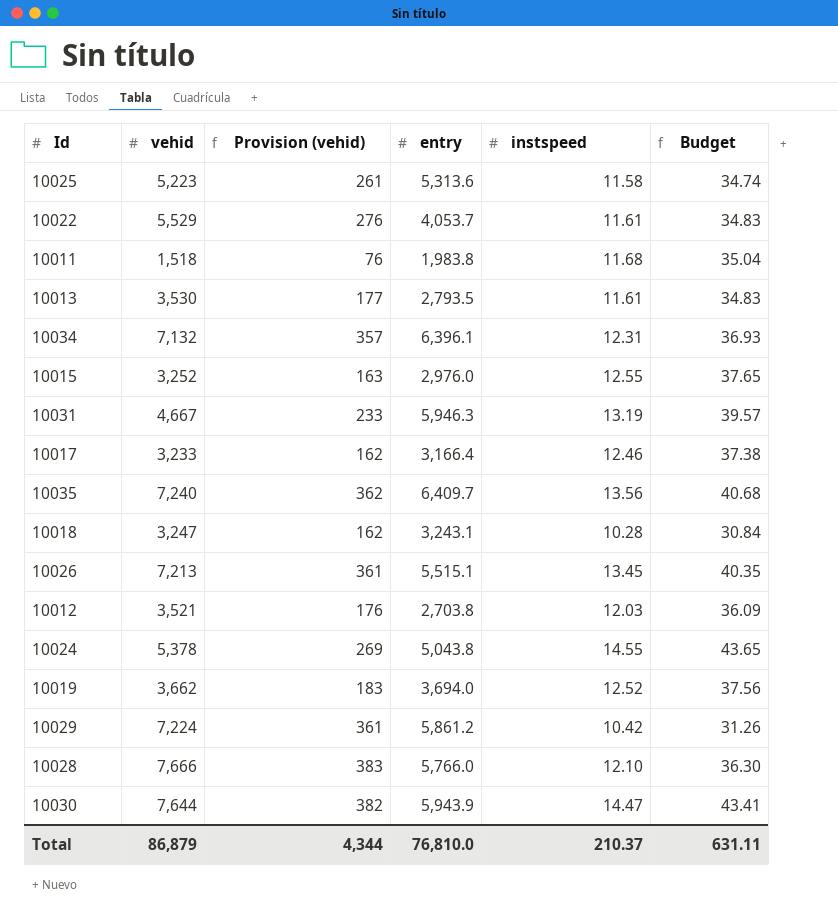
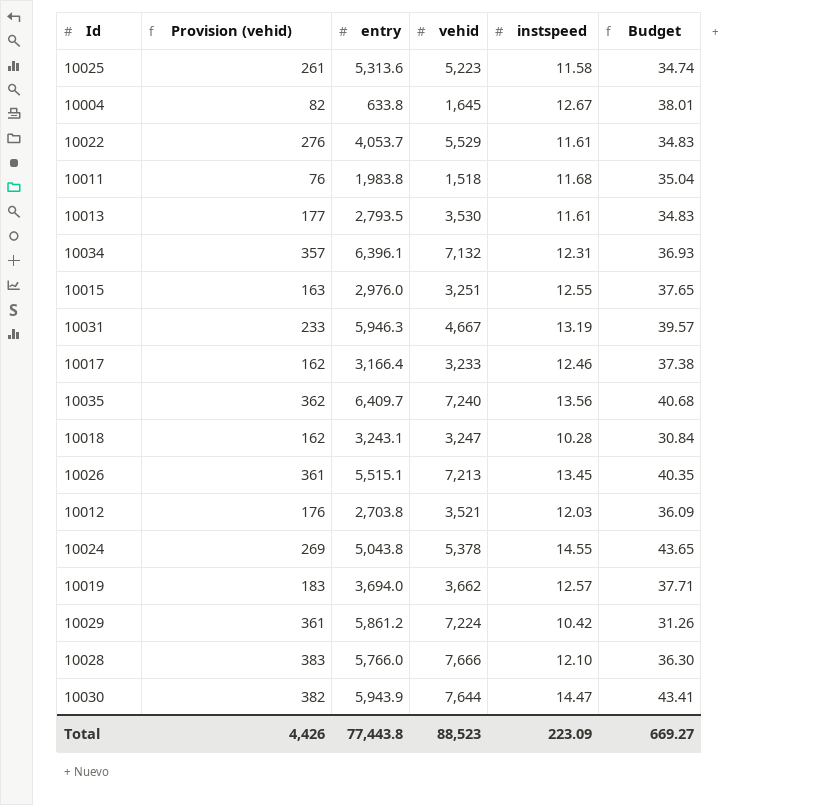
column vehid | position: 2 -> 4
row 10004: none -> 82 | 633.8 | 1,645 | 12.67 | 38.01
10015 | vehid: 3,252 -> 3,251
10019 | instspeed: 12.52 -> 12.57
10019 | Budget: 37.56 -> 37.71
Total | Provision (vehid): 4,344 -> 4,426
Total | entry: 76,810.0 -> 77,443.8
Total | vehid: 86,879 -> 88,523
Total | instspeed: 210.37 -> 223.09
Total | Budget: 631.11 -> 669.27

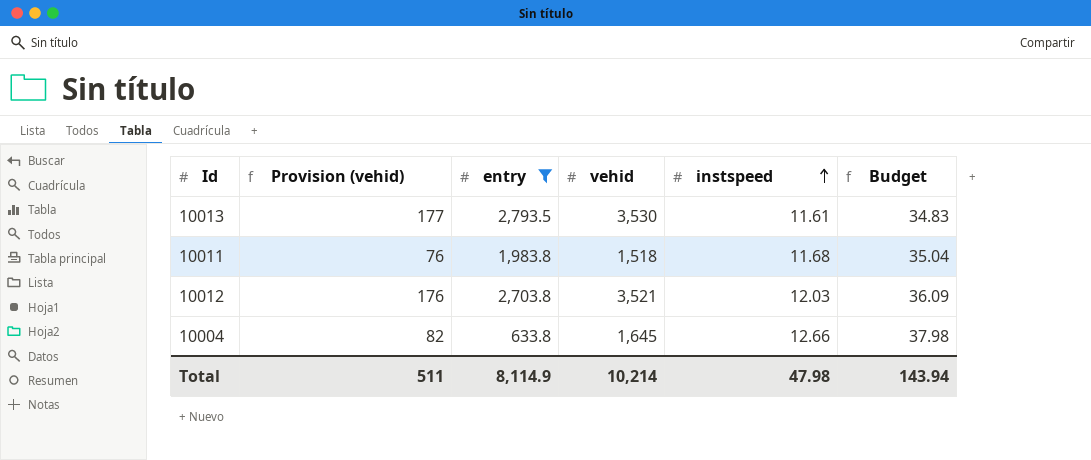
filter: none -> entry <= 2,793.5
row order: none -> instspeed ascending
10004 | instspeed: 12.67 -> 12.66
10004 | Budget: 38.01 -> 37.98
Total | Provision (vehid): 4,426 -> 511
Total | entry: 77,443.8 -> 8,114.9
Total | vehid: 88,523 -> 10,214
Total | instspeed: 223.09 -> 47.98
Total | Budget: 669.27 -> 143.94

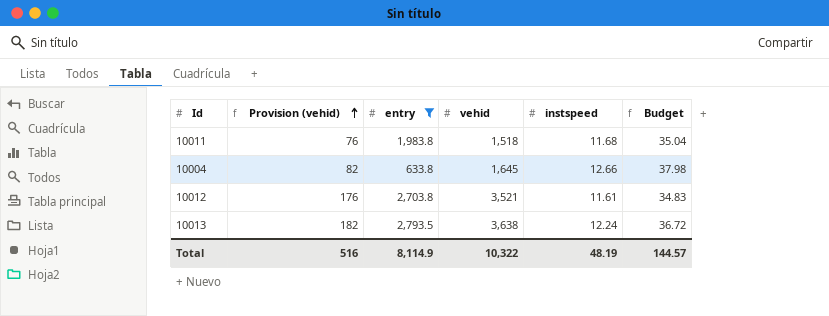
row order: instspeed ascending -> Provision (vehid) ascending
10012 | instspeed: 12.03 -> 11.61
10012 | Budget: 36.09 -> 34.83
10013 | Provision (vehid): 177 -> 182
10013 | vehid: 3,530 -> 3,638
10013 | instspeed: 11.61 -> 12.24
10013 | Budget: 34.83 -> 36.72
Total | Provision (vehid): 511 -> 516
Total | vehid: 10,214 -> 10,322
Total | instspeed: 47.98 -> 48.19
Total | Budget: 143.94 -> 144.57

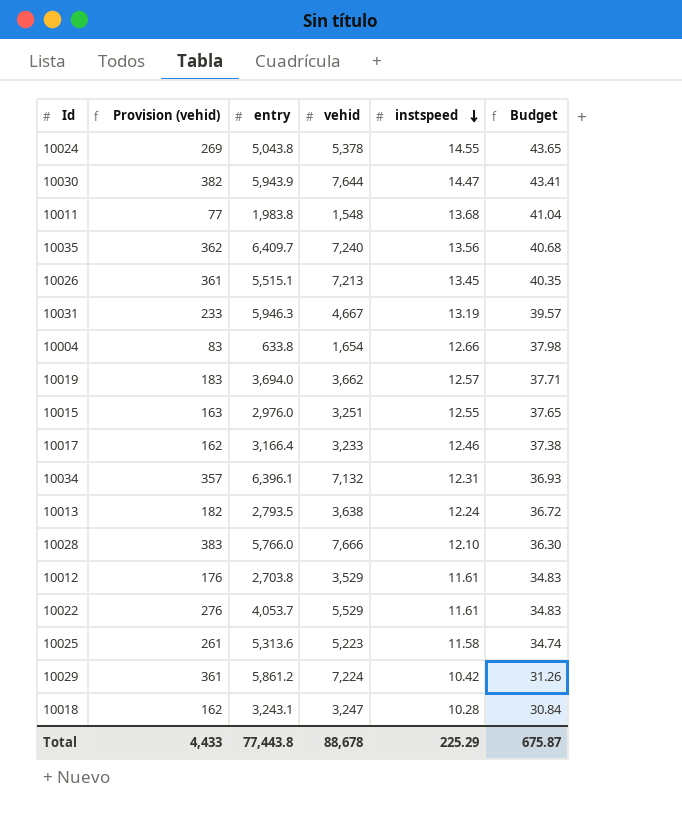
filter: entry <= 2,793.5 -> none
row order: Provision (vehid) ascending -> instspeed descending
10011 | Provision (vehid): 76 -> 77
10011 | vehid: 1,518 -> 1,548
10011 | instspeed: 11.68 -> 13.68
10011 | Budget: 35.04 -> 41.04
10004 | Provision (vehid): 82 -> 83
10004 | vehid: 1,645 -> 1,654
10012 | vehid: 3,521 -> 3,529
Total | Provision (vehid): 516 -> 4,433
Total | entry: 8,114.9 -> 77,443.8
Total | vehid: 10,322 -> 88,678
Total | instspeed: 48.19 -> 225.29
Total | Budget: 144.57 -> 675.87

